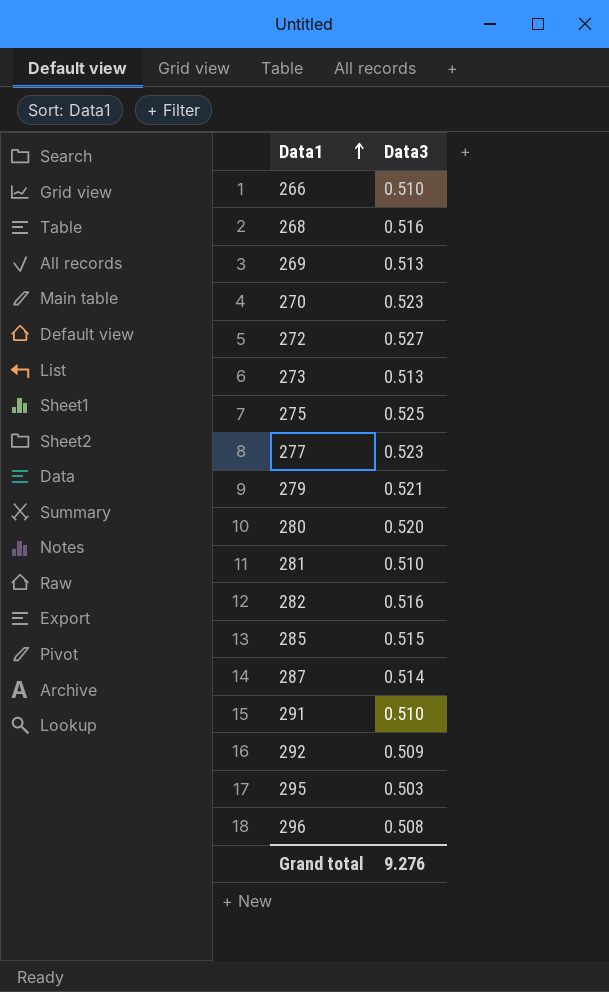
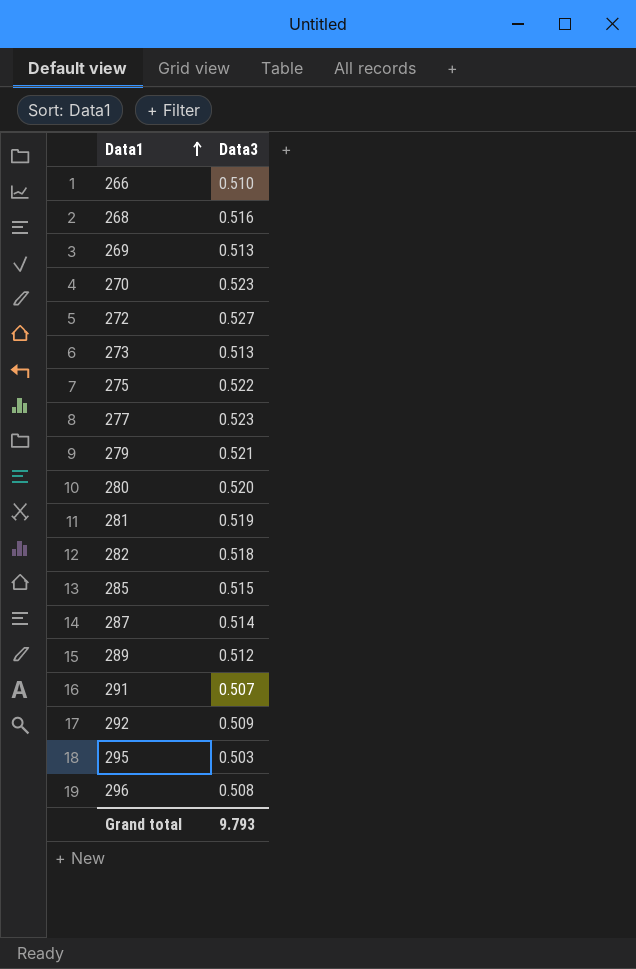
275 | Data3: 0.525 -> 0.522
281 | Data3: 0.510 -> 0.519
282 | Data3: 0.516 -> 0.518
row 289: none -> 0.512
291 | Data3: 0.510 -> 0.507
Grand total | Data3: 9.276 -> 9.793

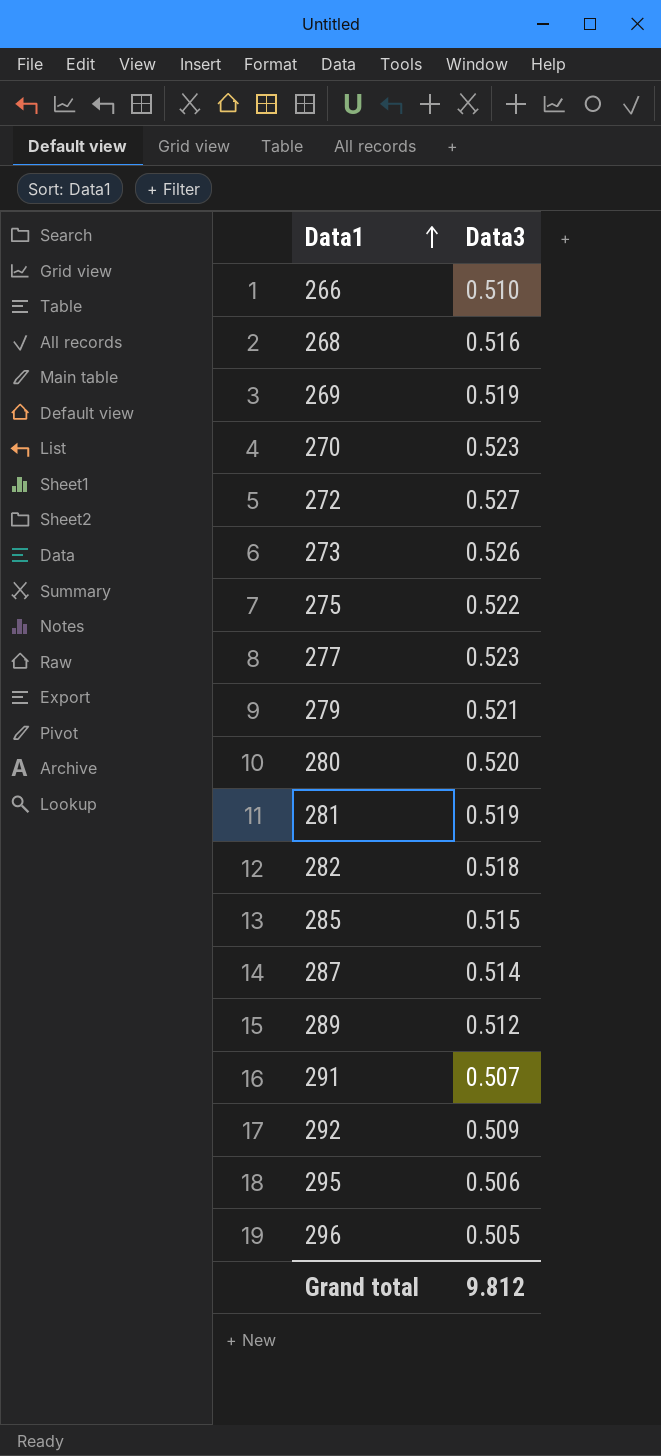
269 | Data3: 0.513 -> 0.519
273 | Data3: 0.513 -> 0.526
295 | Data3: 0.503 -> 0.506
296 | Data3: 0.508 -> 0.505
Grand total | Data3: 9.793 -> 9.812

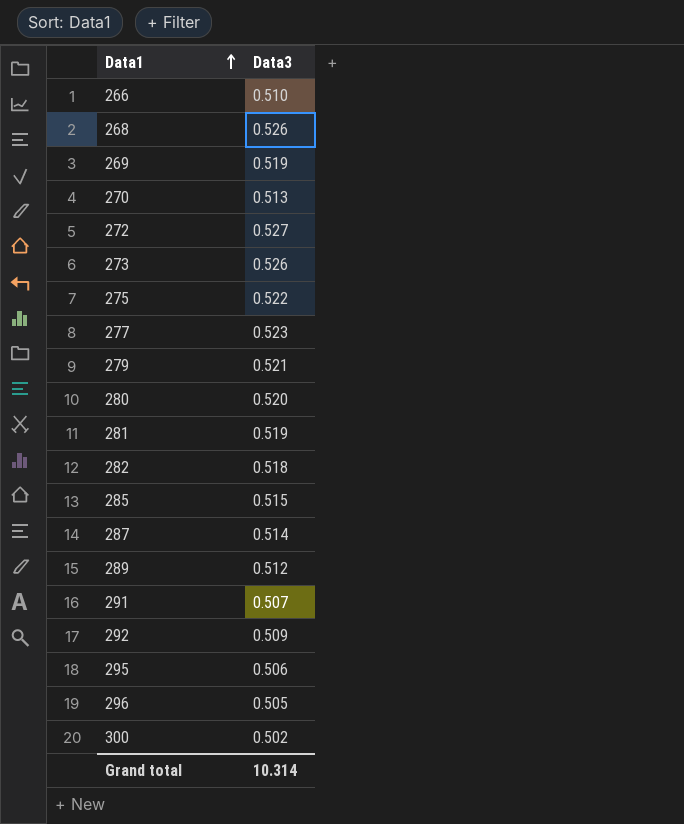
268 | Data3: 0.516 -> 0.526
270 | Data3: 0.523 -> 0.513
row 300: none -> 0.502
Grand total | Data3: 9.812 -> 10.314

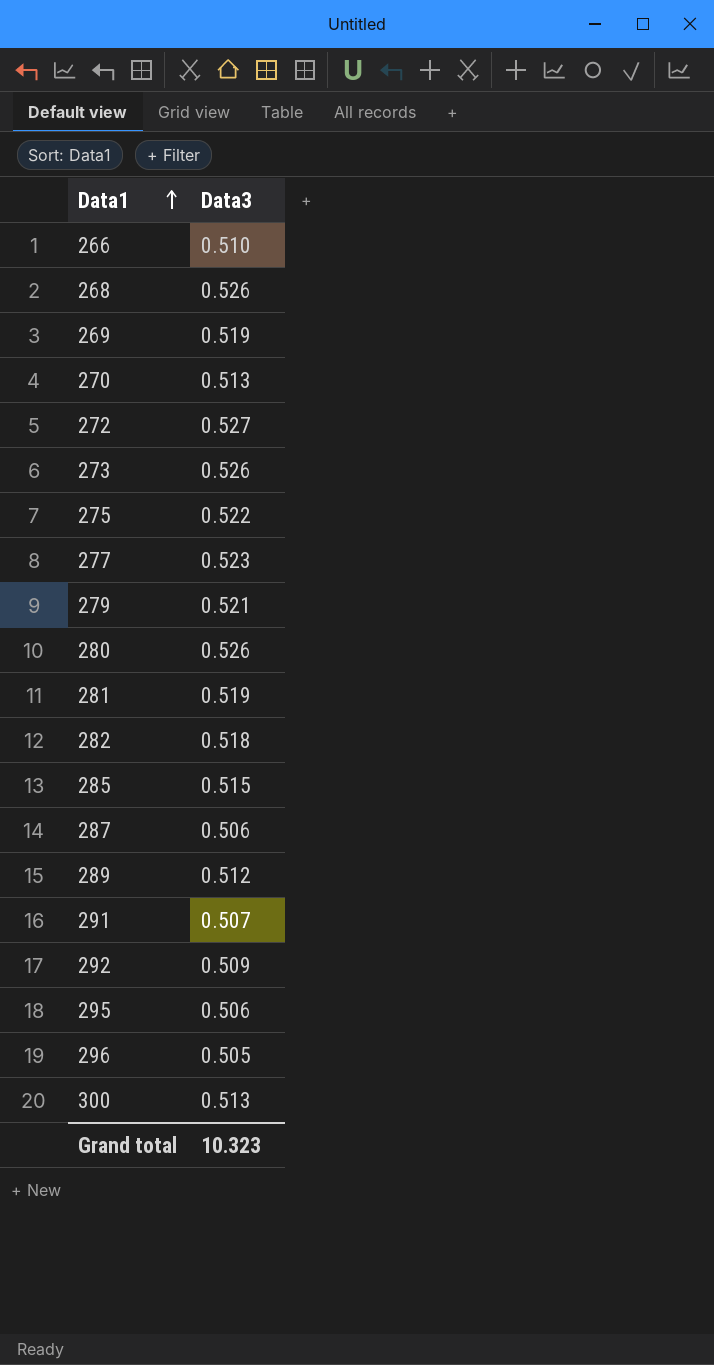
280 | Data3: 0.520 -> 0.526
287 | Data3: 0.514 -> 0.506
300 | Data3: 0.502 -> 0.513
Grand total | Data3: 10.314 -> 10.323

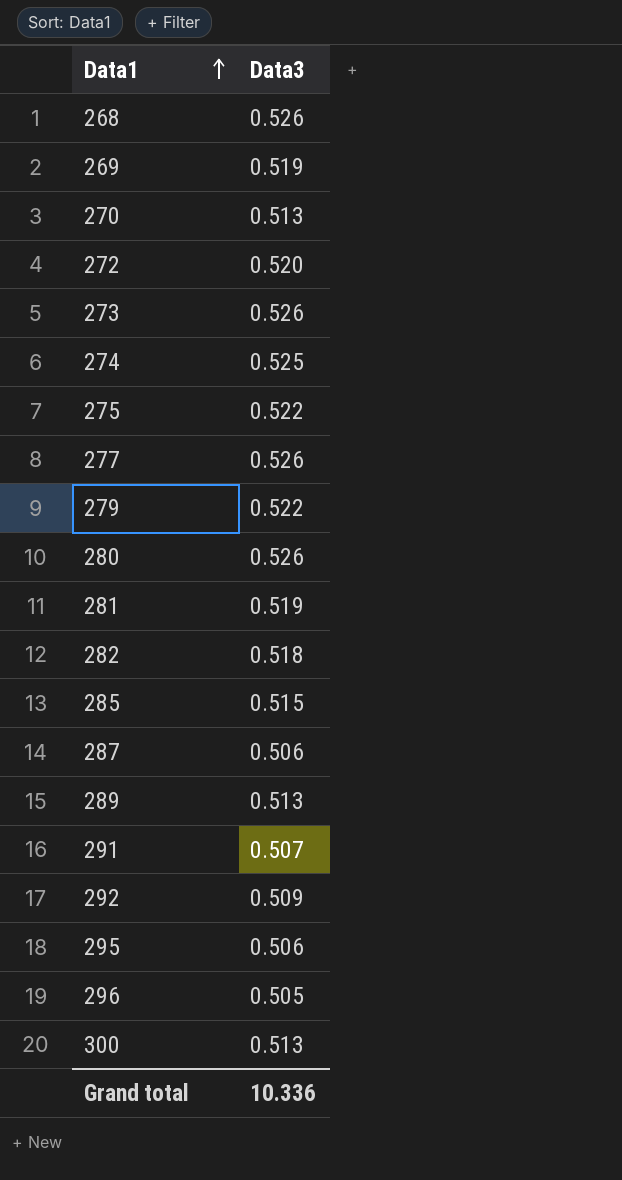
row 266: 0.510 -> none
272 | Data3: 0.527 -> 0.520
row 274: none -> 0.525
277 | Data3: 0.523 -> 0.526
279 | Data3: 0.521 -> 0.522
289 | Data3: 0.512 -> 0.513
Grand total | Data3: 10.323 -> 10.336

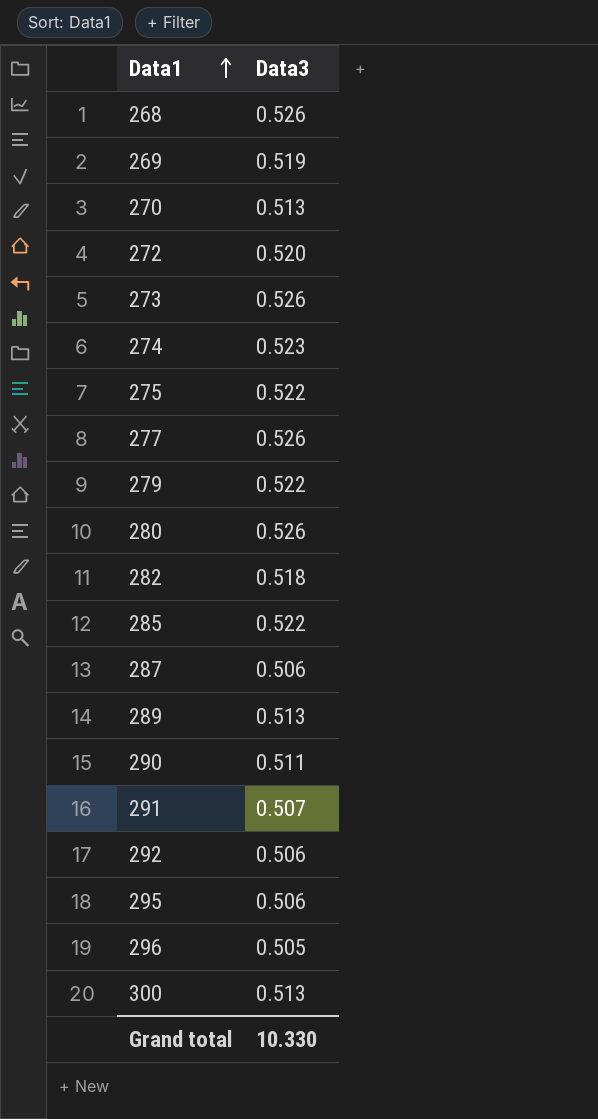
row 281: 0.519 -> none
274 | Data3: 0.525 -> 0.523
285 | Data3: 0.515 -> 0.522
row 290: none -> 0.511
292 | Data3: 0.509 -> 0.506
Grand total | Data3: 10.336 -> 10.330

